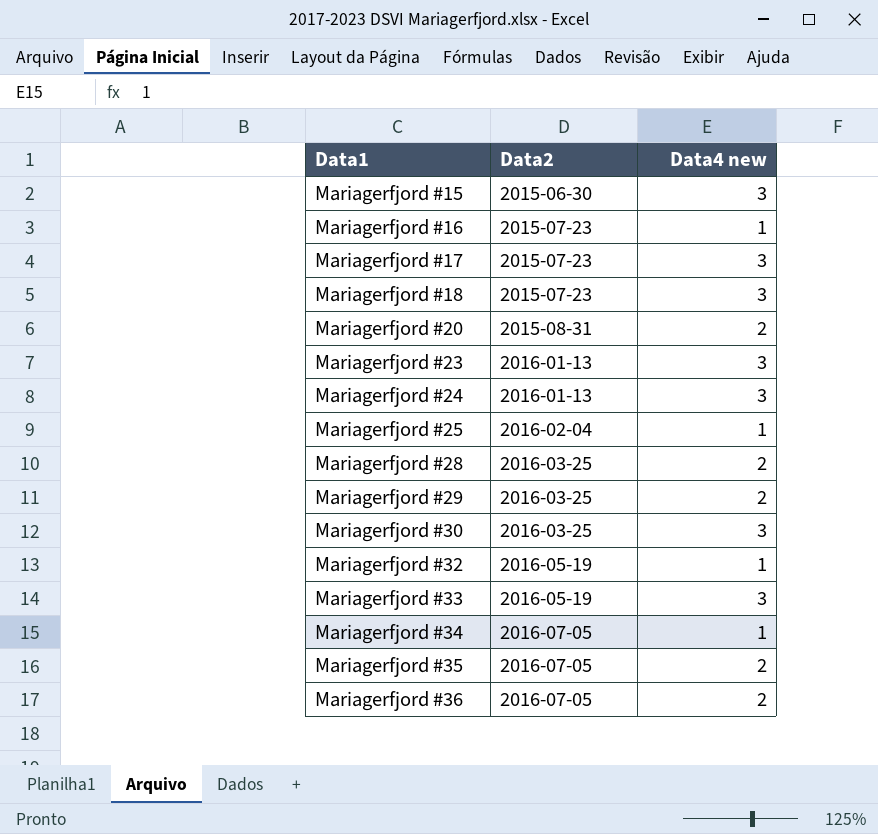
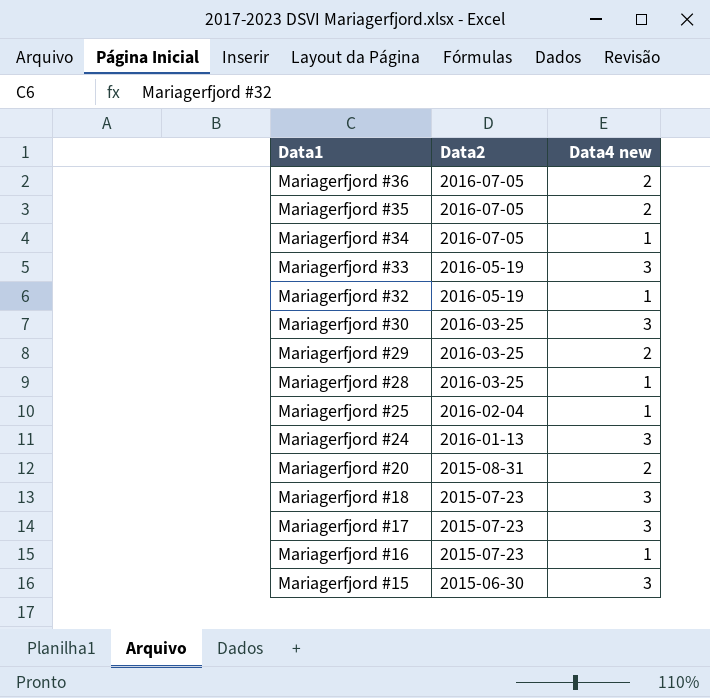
row order: Data1 ascending -> Data1 descending
row Mariagerfjord #23: 2016-01-13 | 3 -> none
Mariagerfjord #28 | Data4 new: 2 -> 1

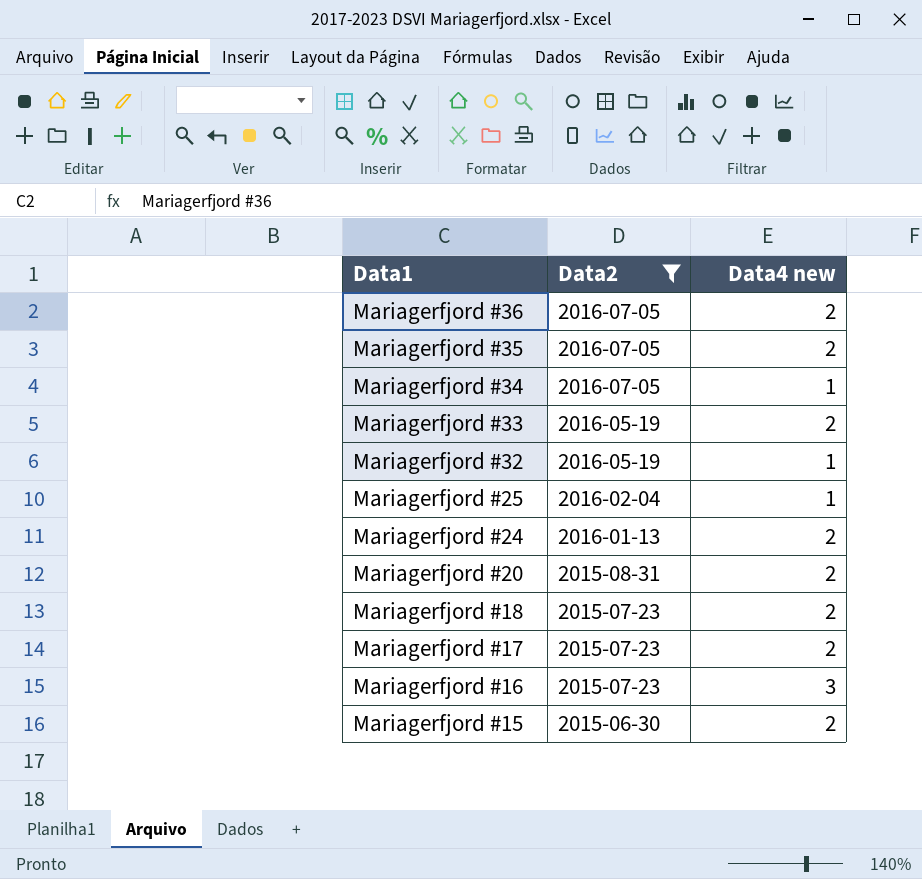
filter: none -> Data2 != 2016-03-25
Mariagerfjord #33 | Data4 new: 3 -> 2
Mariagerfjord #24 | Data4 new: 3 -> 2
Mariagerfjord #18 | Data4 new: 3 -> 2
Mariagerfjord #17 | Data4 new: 3 -> 2
Mariagerfjord #16 | Data4 new: 1 -> 3
Mariagerfjord #15 | Data4 new: 3 -> 2

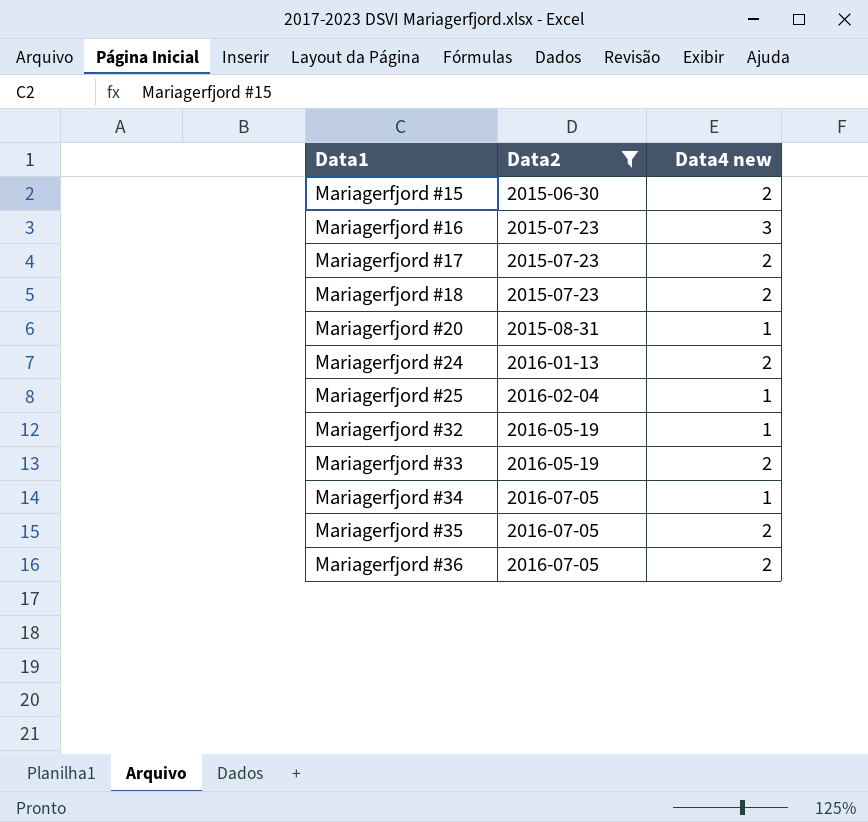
row order: Data1 descending -> Data1 ascending
Mariagerfjord #20 | Data4 new: 2 -> 1

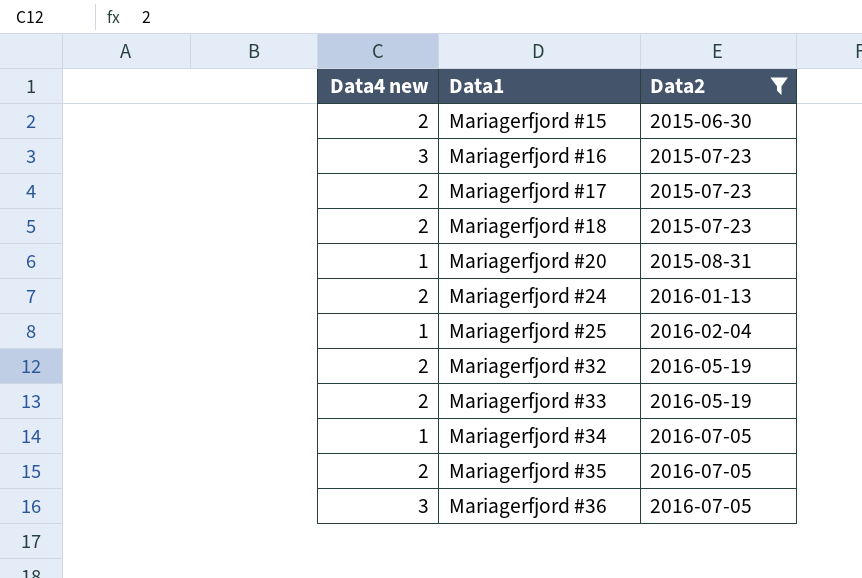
column Data4 new | position: 3 -> 1
Mariagerfjord #32 | Data4 new: 1 -> 2
Mariagerfjord #36 | Data4 new: 2 -> 3

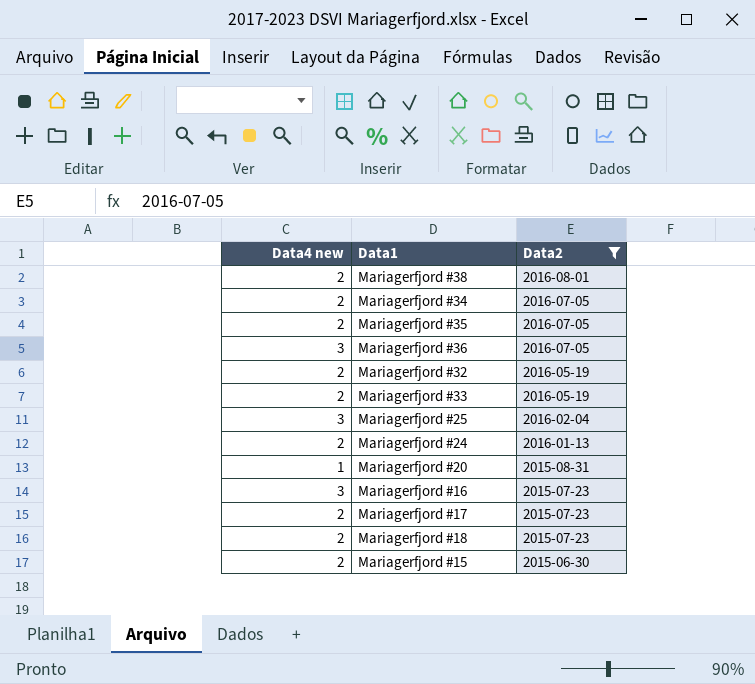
row order: Data1 ascending -> Data2 descending
row Mariagerfjord #38: none -> 2 | 2016-08-01
Mariagerfjord #34 | Data4 new: 1 -> 2
Mariagerfjord #25 | Data4 new: 1 -> 3

